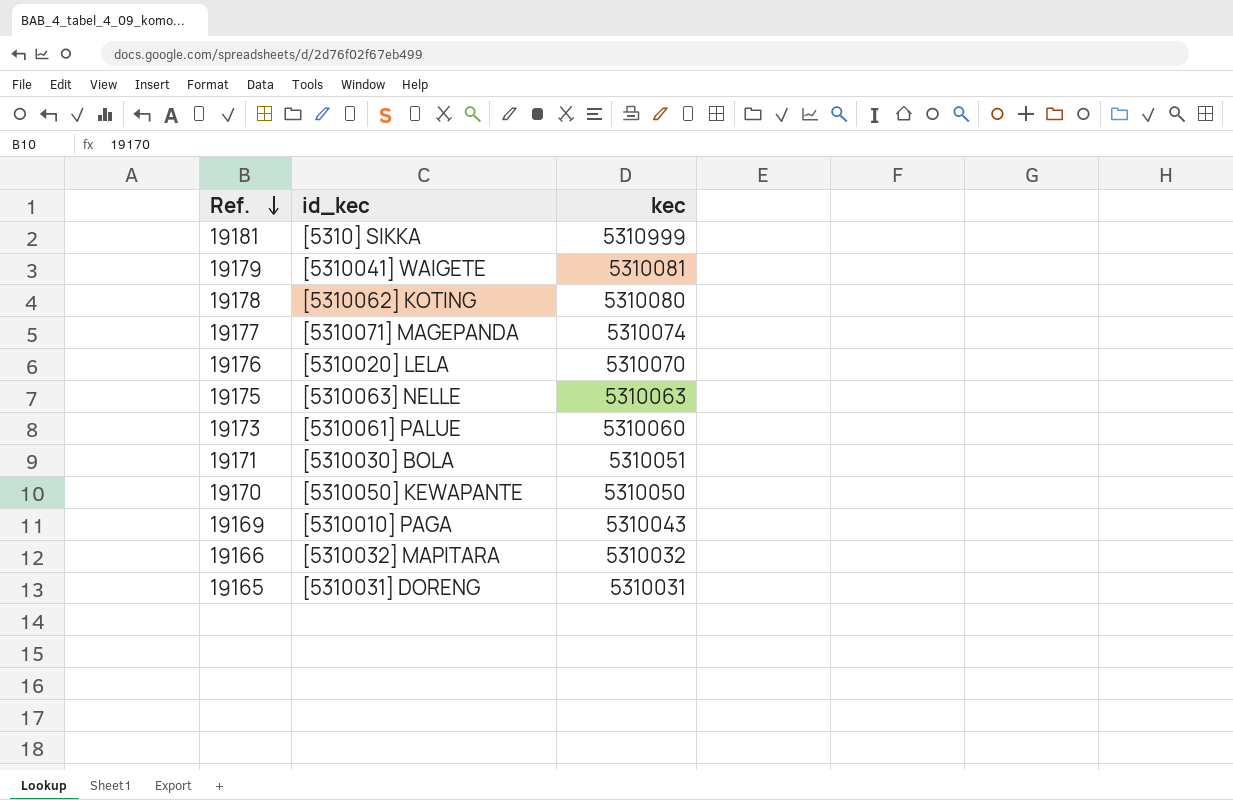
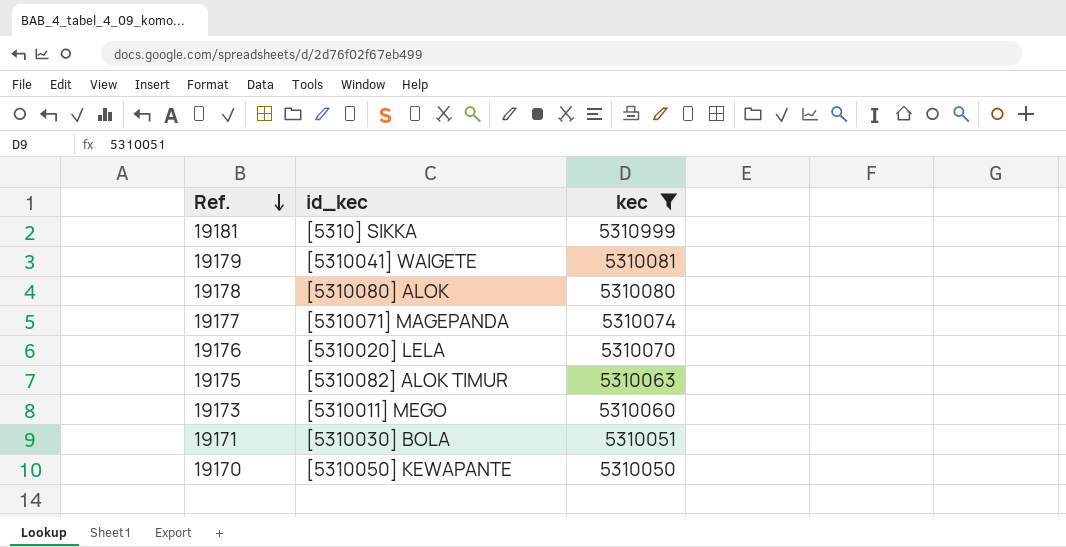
filter: none -> kec >= 5310050
19178 | id_kec: [5310062] KOTING -> [5310080] ALOK
19175 | id_kec: [5310063] NELLE -> [5310082] ALOK TIMUR
19173 | id_kec: [5310061] PALUE -> [5310011] MEGO

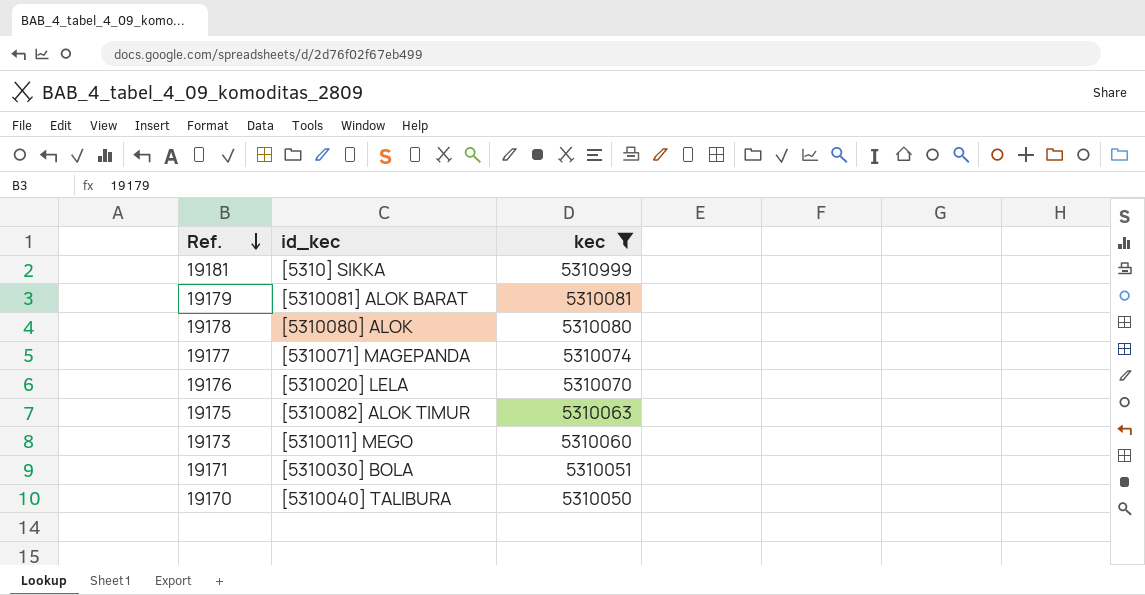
19179 | id_kec: [5310041] WAIGETE -> [5310081] ALOK BARAT
19170 | id_kec: [5310050] KEWAPANTE -> [5310040] TALIBURA

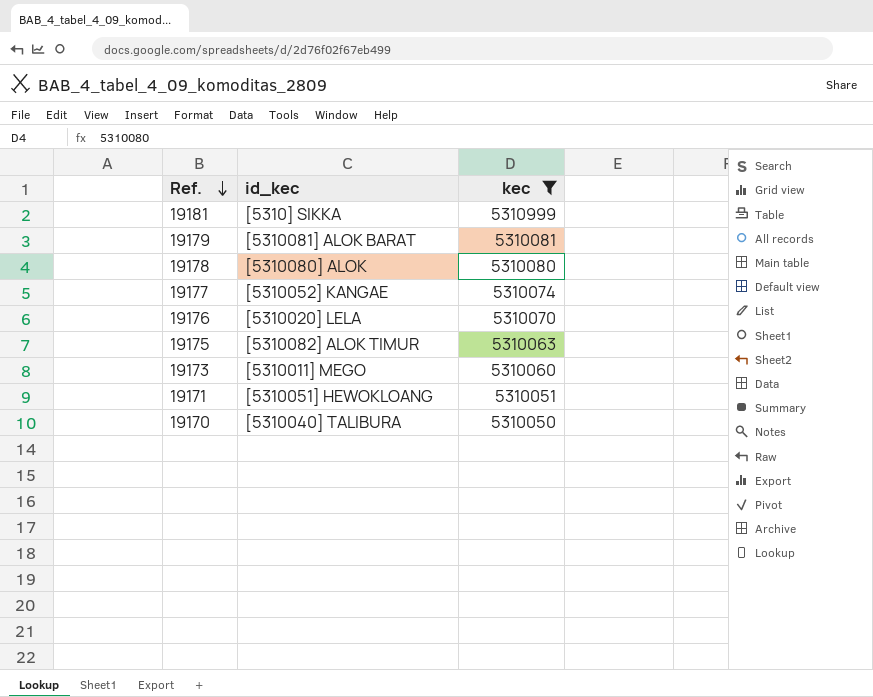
19177 | id_kec: [5310071] MAGEPANDA -> [5310052] KANGAE
19171 | id_kec: [5310030] BOLA -> [5310051] HEWOKLOANG

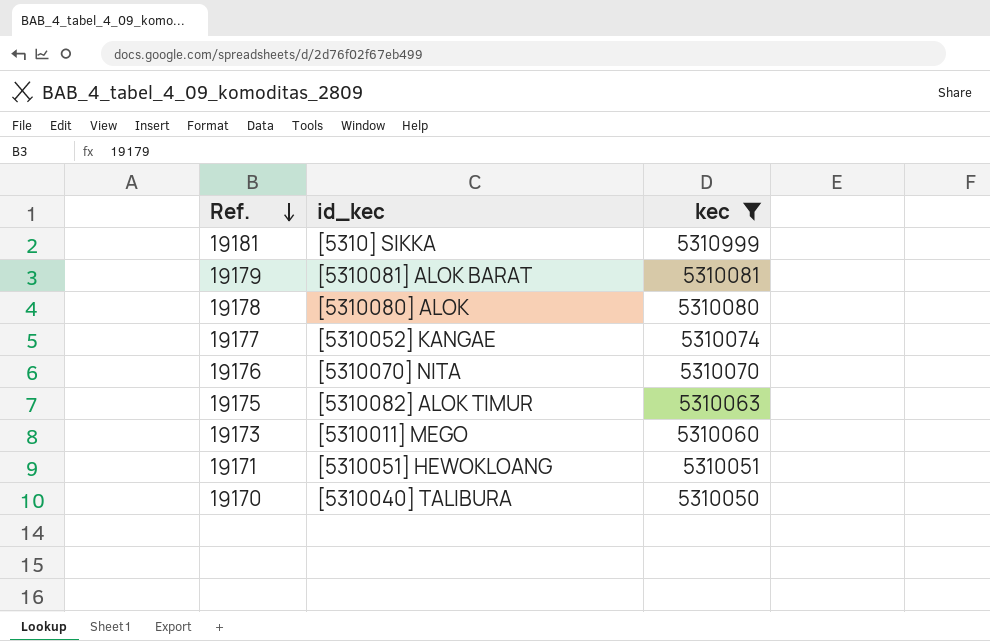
19176 | id_kec: [5310020] LELA -> [5310070] NITA

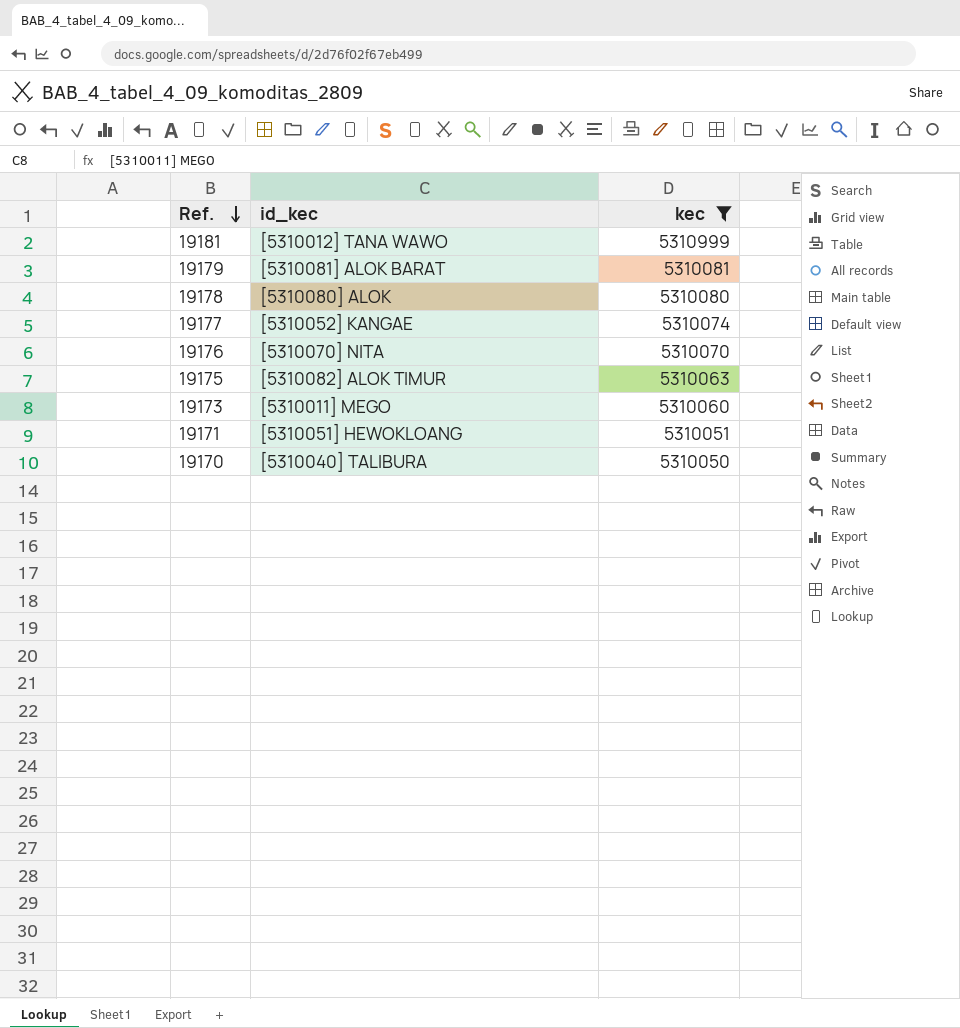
19181 | id_kec: [5310] SIKKA -> [5310012] TANA WAWO

